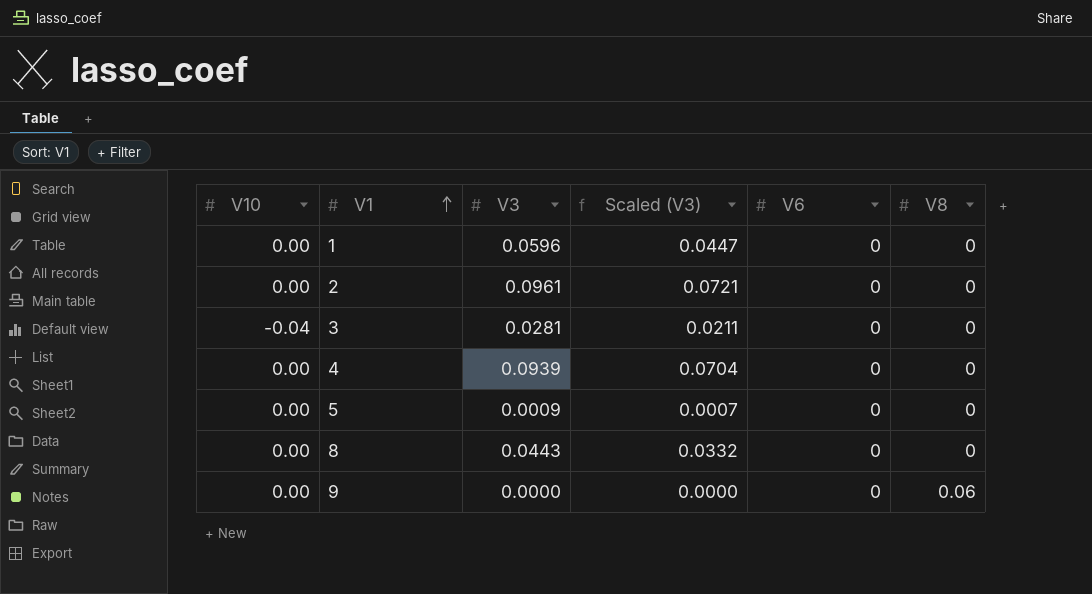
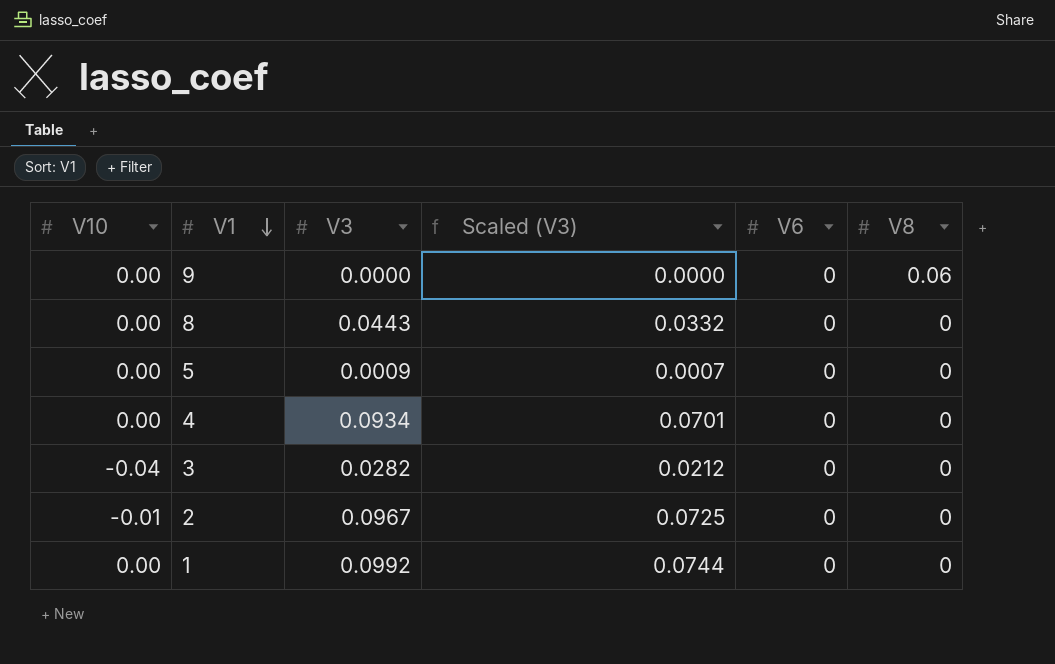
row order: V1 ascending -> V1 descending
4 | V3: 0.0939 -> 0.0934
4 | Scaled (V3): 0.0704 -> 0.0701
3 | V3: 0.0281 -> 0.0282
3 | Scaled (V3): 0.0211 -> 0.0212
2 | V10: 0.00 -> -0.01
2 | V3: 0.0961 -> 0.0967
2 | Scaled (V3): 0.0721 -> 0.0725
1 | V3: 0.0596 -> 0.0992
1 | Scaled (V3): 0.0447 -> 0.0744

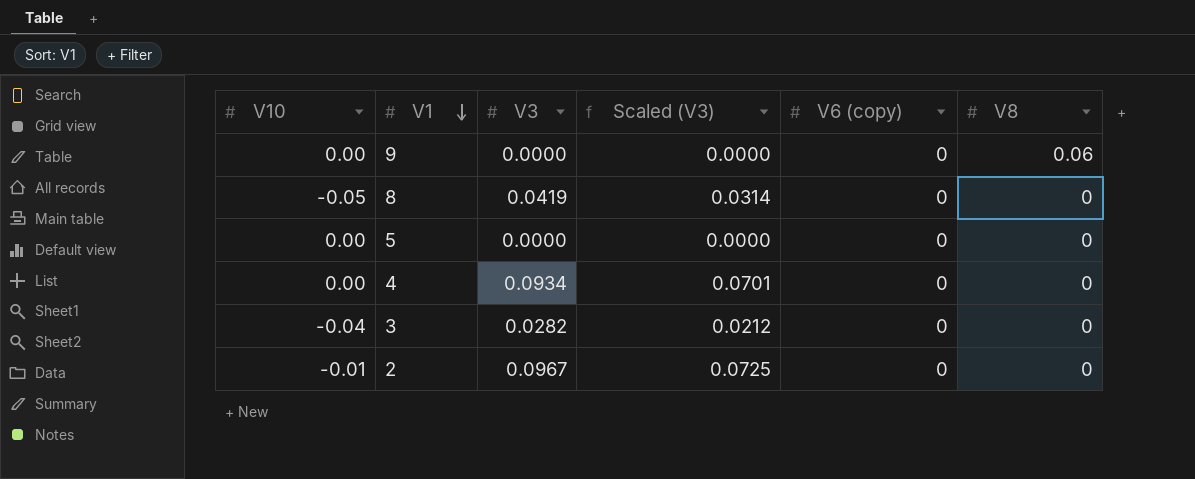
column name: V6 -> V6 (copy)
row 1: 0.00 | 0.0992 | 0.0744 | 0 | 0 -> none
8 | V10: 0.00 -> -0.05
8 | V3: 0.0443 -> 0.0419
8 | Scaled (V3): 0.0332 -> 0.0314
5 | V3: 0.0009 -> 0.0000
5 | Scaled (V3): 0.0007 -> 0.0000

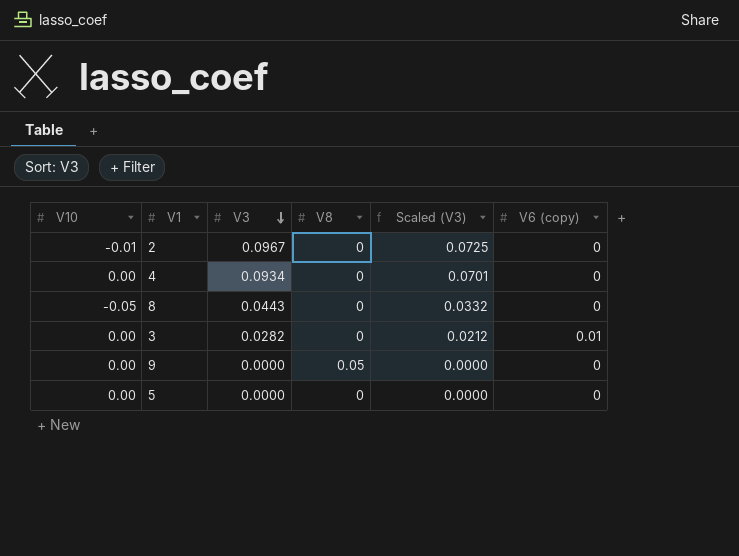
row order: V1 descending -> V3 descending
column V8 | position: 6 -> 4
8 | V3: 0.0419 -> 0.0443
8 | Scaled (V3): 0.0314 -> 0.0332
3 | V10: -0.04 -> 0.00
3 | V6 (copy): 0 -> 0.01
9 | V8: 0.06 -> 0.05

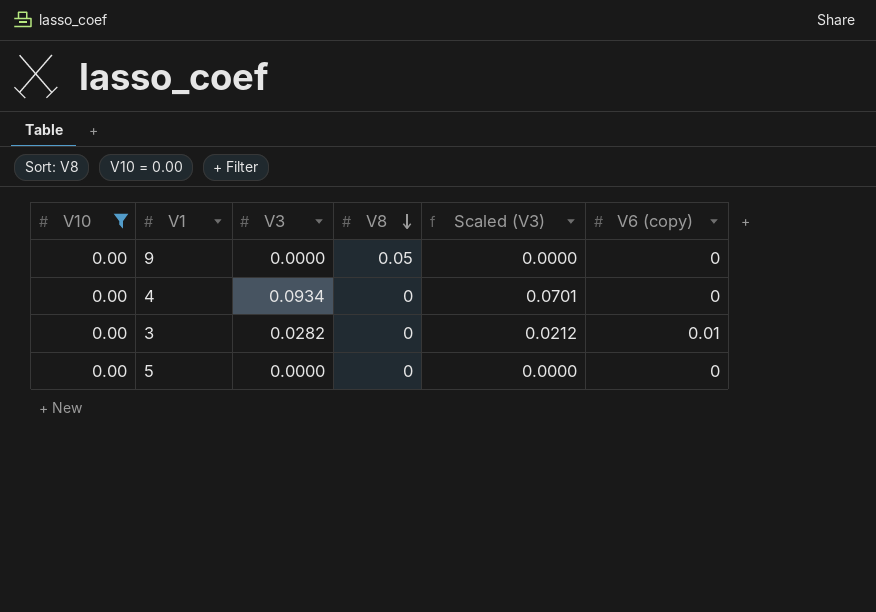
filter: none -> V10 = 0.00
row order: V3 descending -> V8 descending

